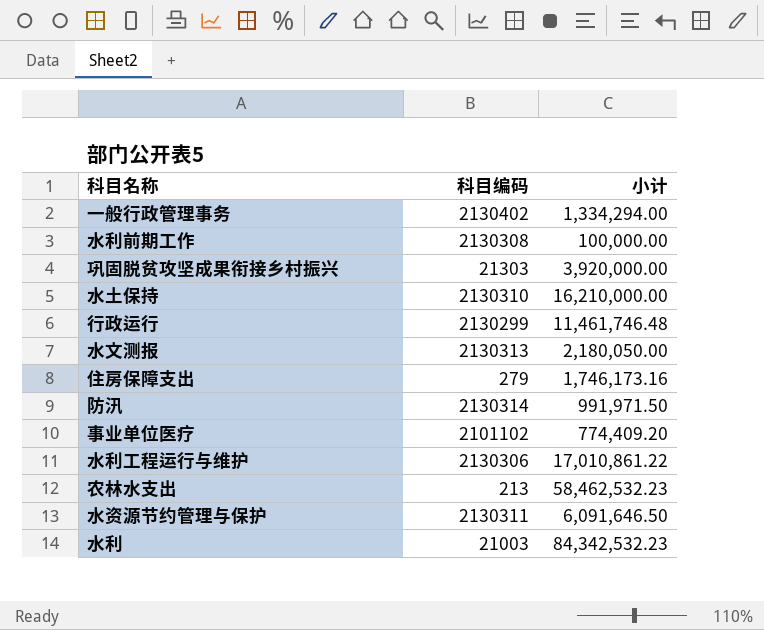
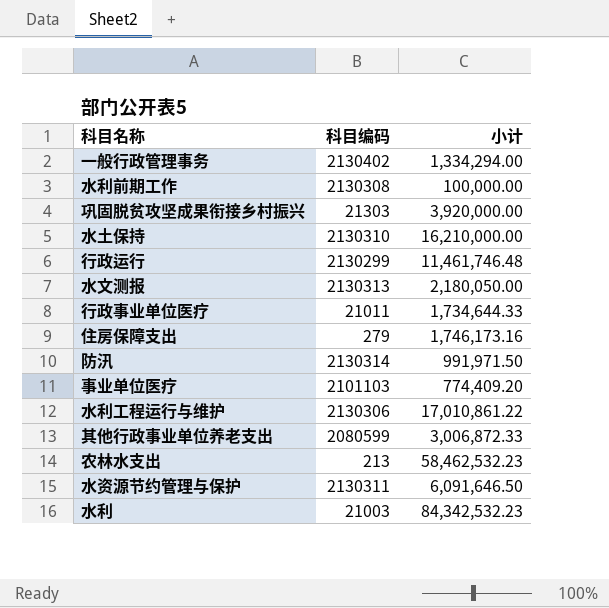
row 行政事业单位医疗: none -> 21011 | 1,734,644.33
事业单位医疗 | 科目编码: 2101102 -> 2101103
row 其他行政事业单位养老支出: none -> 2080599 | 3,006,872.33

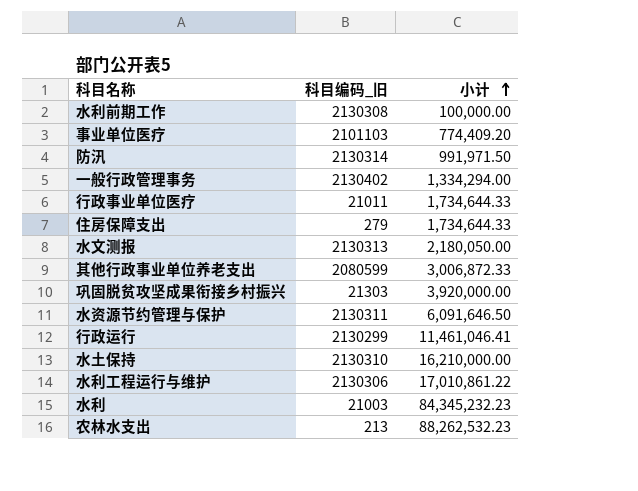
row order: none -> 小计 ascending
column name: 科目编码 -> 科目编码_旧
住房保障支出 | 小计: 1,746,173.16 -> 1,734,644.33
行政运行 | 小计: 11,461,746.48 -> 11,461,046.41
水利 | 小计: 84,342,532.23 -> 84,345,232.23
农林水支出 | 小计: 58,462,532.23 -> 88,262,532.23

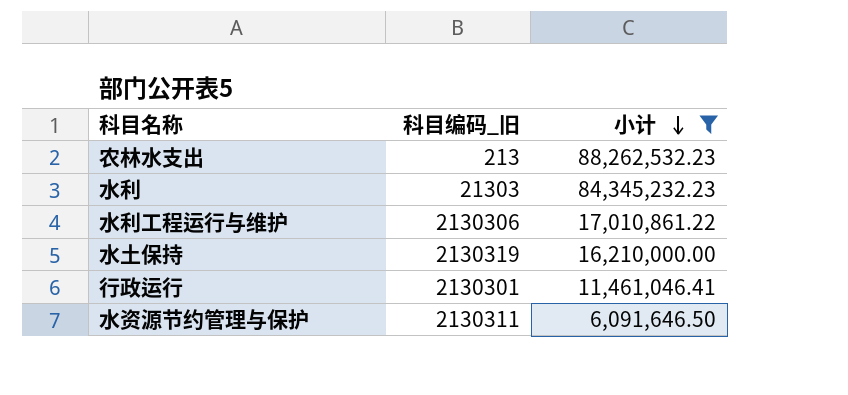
filter: none -> 小计 >= 6,091,646.50
row order: 小计 ascending -> 小计 descending
水利 | 科目编码_旧: 21003 -> 21303
水土保持 | 科目编码_旧: 2130310 -> 2130319
行政运行 | 科目编码_旧: 2130299 -> 2130301

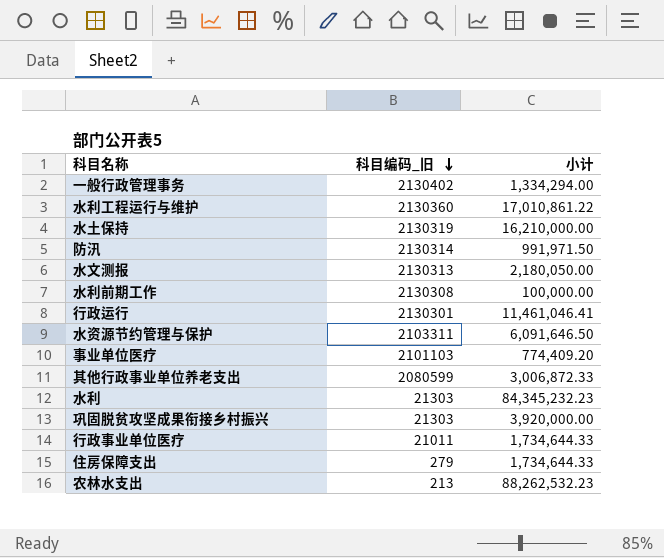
filter: 小计 >= 6,091,646.50 -> none
row order: 小计 descending -> 科目编码_旧 descending
水利工程运行与维护 | 科目编码_旧: 2130306 -> 2130360
水资源节约管理与保护 | 科目编码_旧: 2130311 -> 2103311

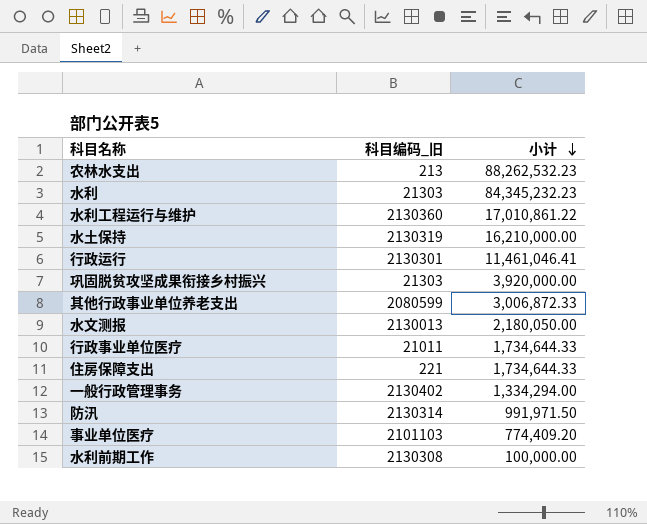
row order: 科目编码_旧 descending -> 小计 descending
row 水资源节约管理与保护: 2103311 | 6,091,646.50 -> none
水文测报 | 科目编码_旧: 2130313 -> 2130013
住房保障支出 | 科目编码_旧: 279 -> 221

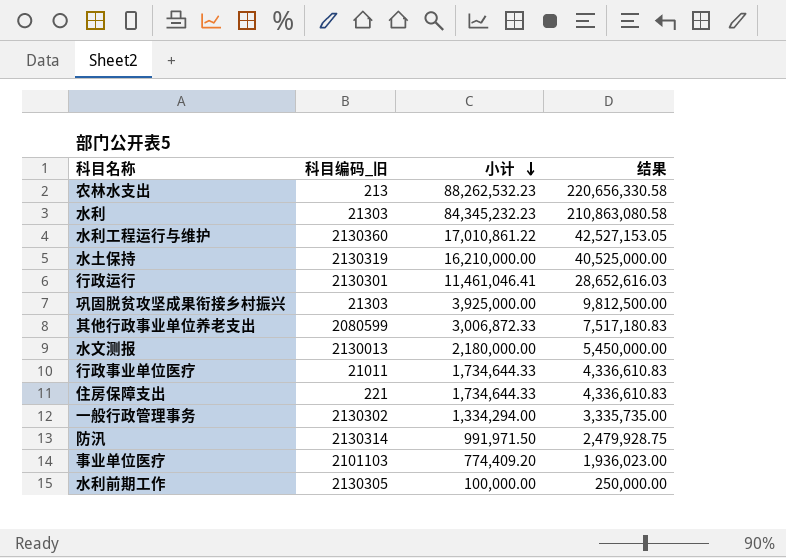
column 结果 | formula: none -> [小计] * 2.5
巩固脱贫攻坚成果衔接乡村振兴 | 小计: 3,920,000.00 -> 3,925,000.00
水文测报 | 小计: 2,180,050.00 -> 2,180,000.00
一般行政管理事务 | 科目编码_旧: 2130402 -> 2130302
水利前期工作 | 科目编码_旧: 2130308 -> 2130305

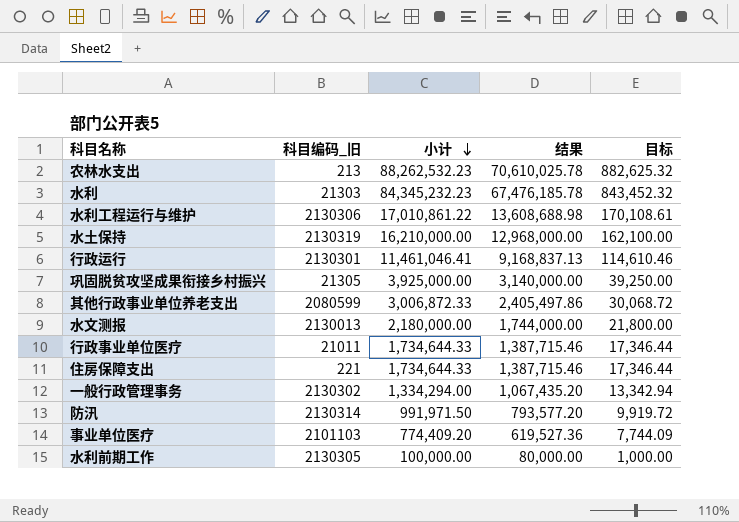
column 结果 | formula: [小计] * 2.5 -> [小计] * 0.8
column 目标 | formula: none -> [小计] * 0.01
水利工程运行与维护 | 科目编码_旧: 2130360 -> 2130306
巩固脱贫攻坚成果衔接乡村振兴 | 科目编码_旧: 21303 -> 21305

